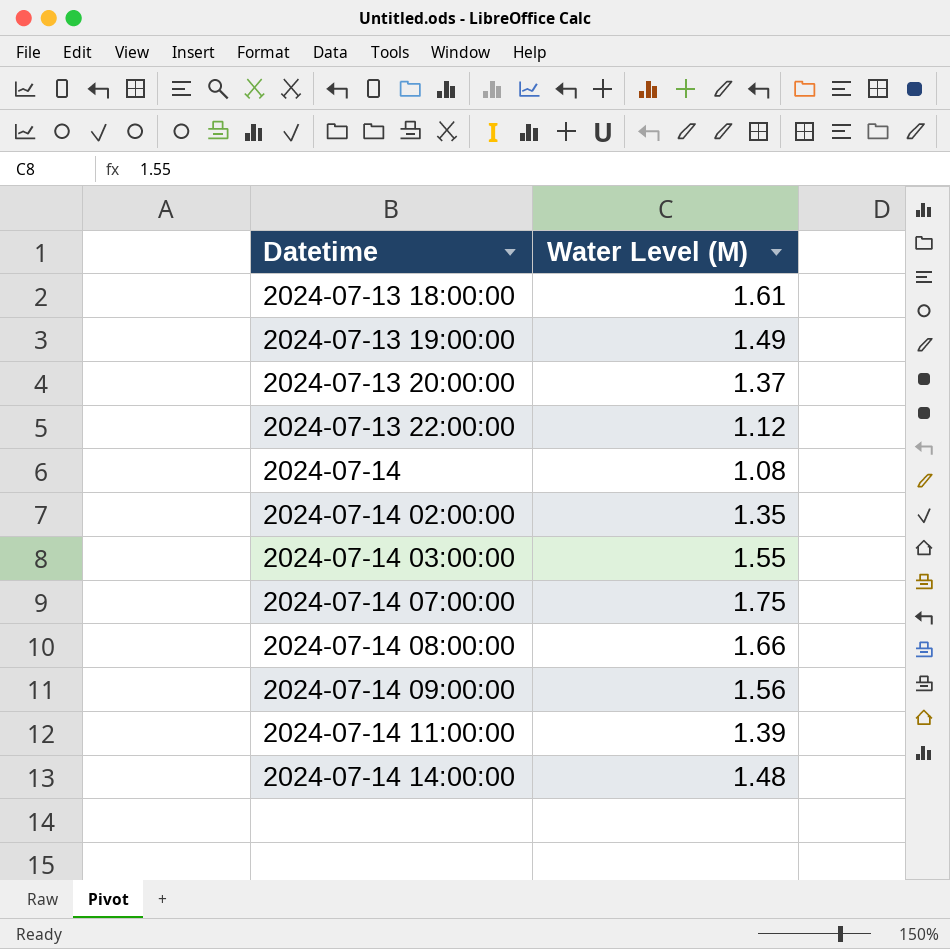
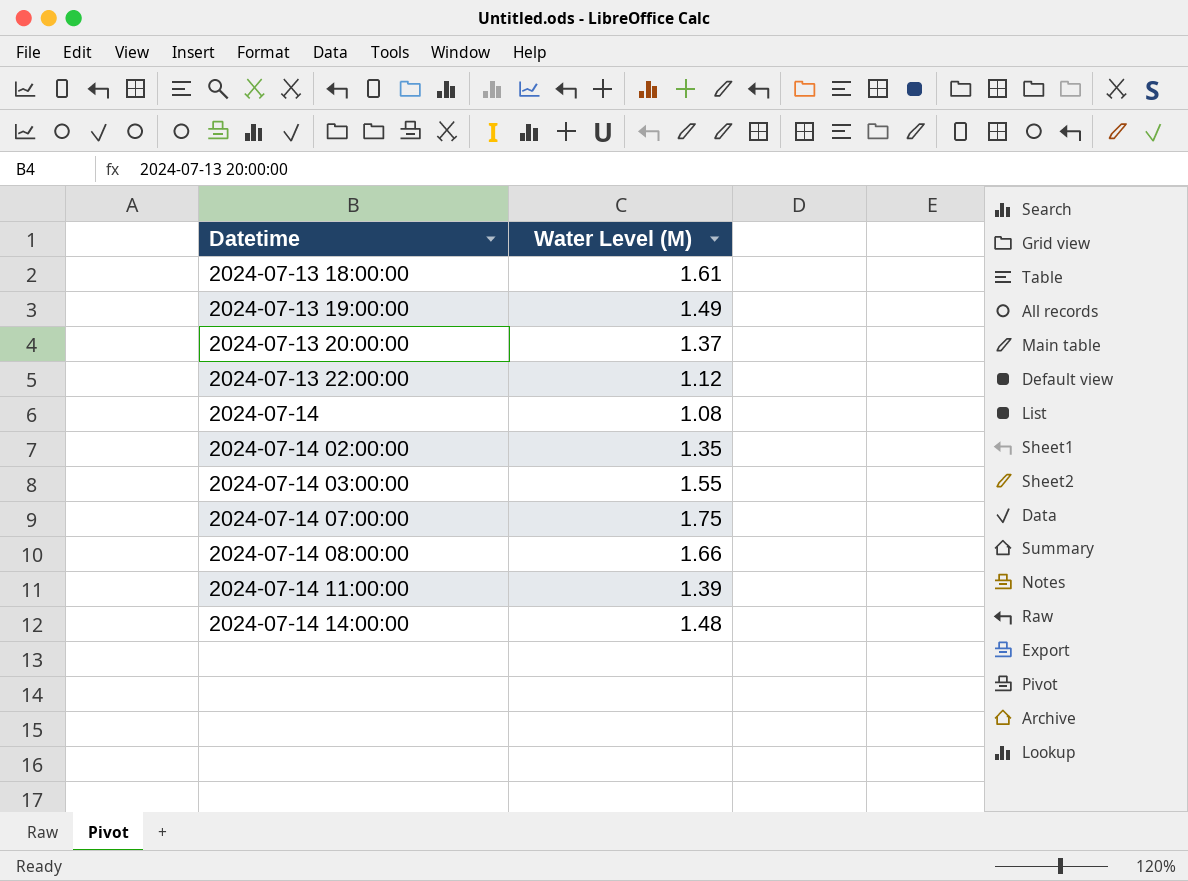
row 2024-07-14 09:00:00: 1.56 -> none

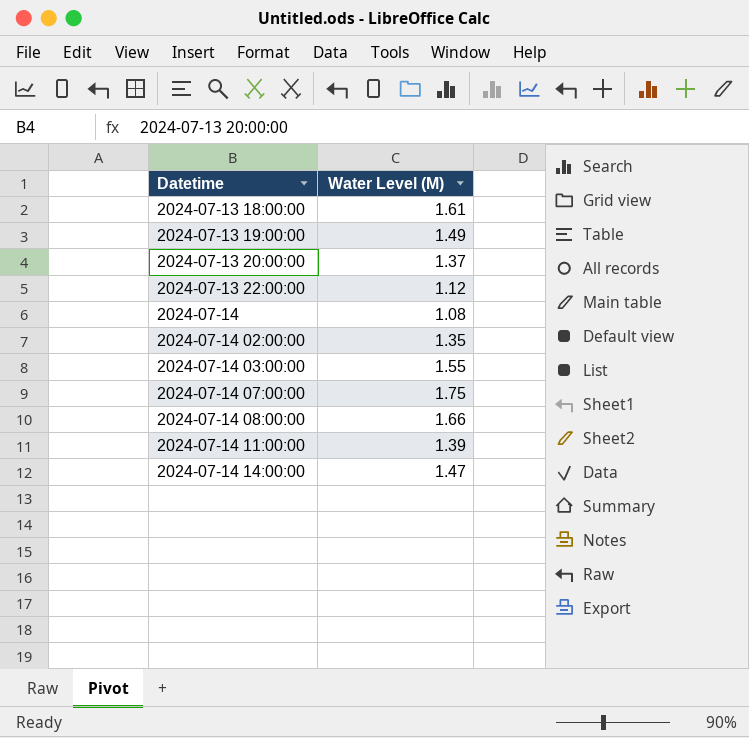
2024-07-14 14:00:00 | Water Level (M): 1.48 -> 1.47

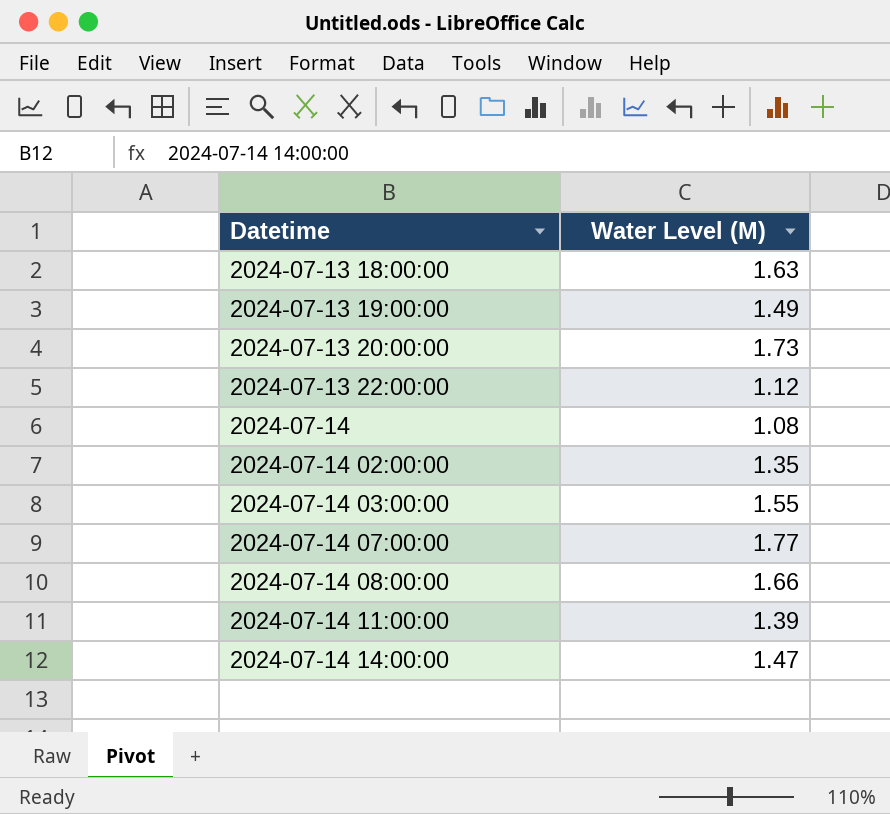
2024-07-13 18:00:00 | Water Level (M): 1.61 -> 1.63
2024-07-13 20:00:00 | Water Level (M): 1.37 -> 1.73
2024-07-14 07:00:00 | Water Level (M): 1.75 -> 1.77

